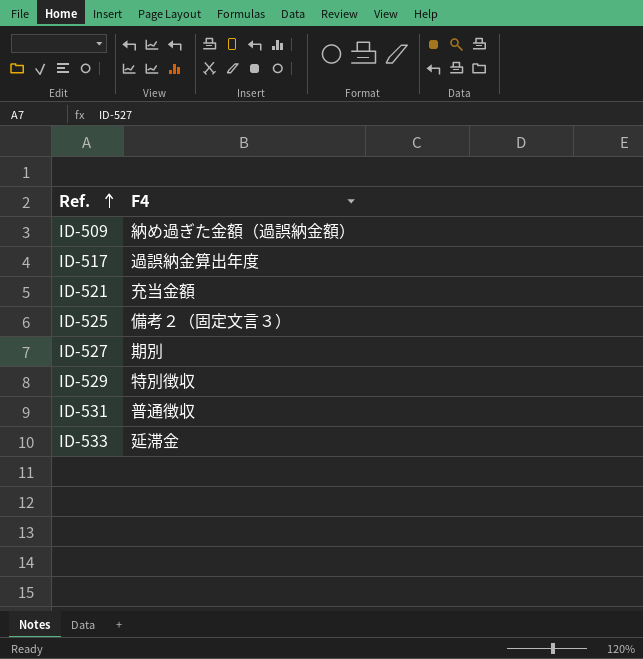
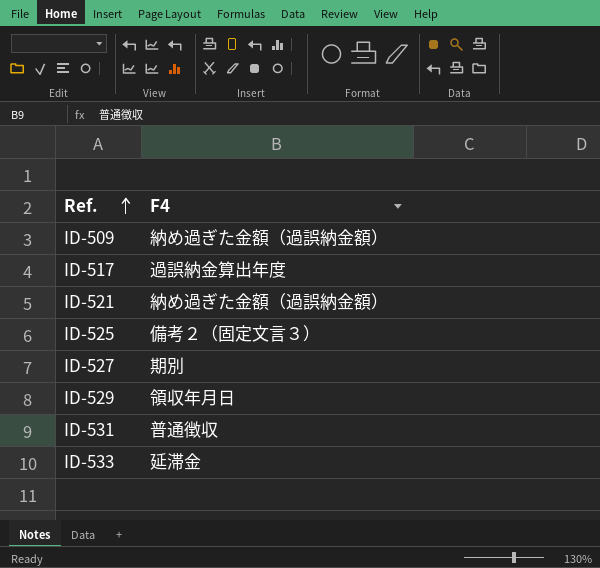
ID-521 | F4: 充当金額 -> 納め過ぎた金額（過誤納金額）
ID-529 | F4: 特別徴収 -> 領収年月日

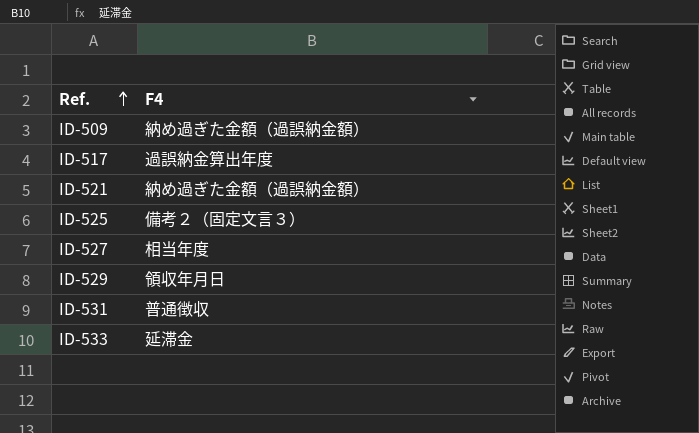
ID-527 | F4: 期別 -> 相当年度

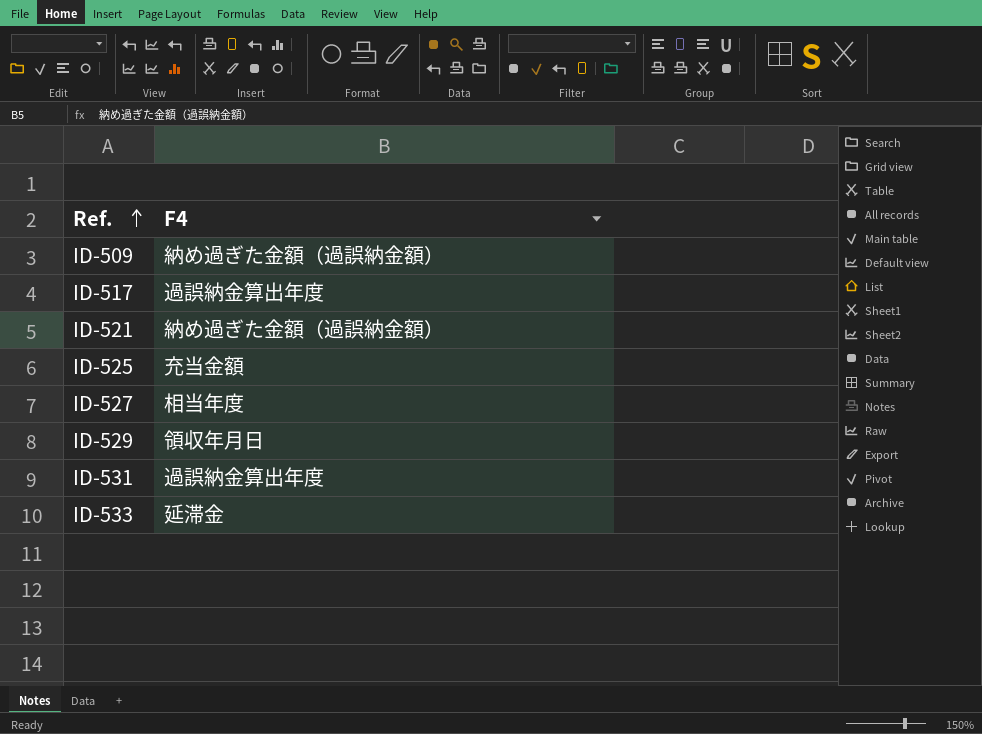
ID-525 | F4: 備考２（固定文言３） -> 充当金額
ID-531 | F4: 普通徴収 -> 過誤納金算出年度

